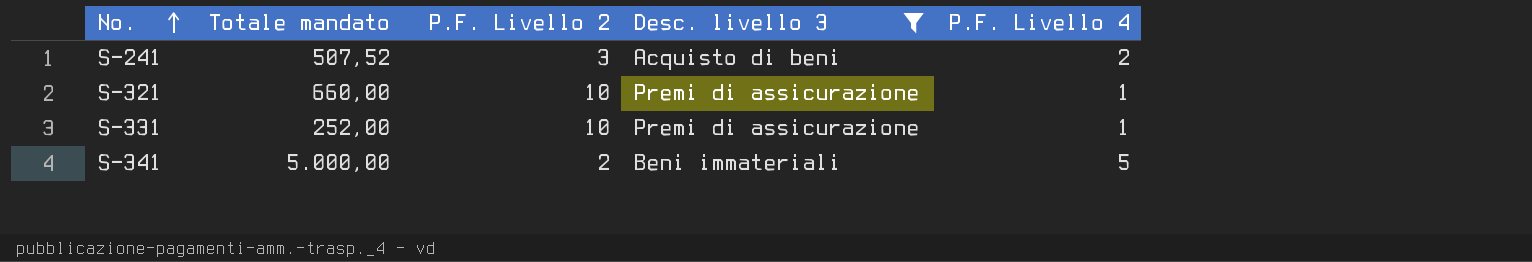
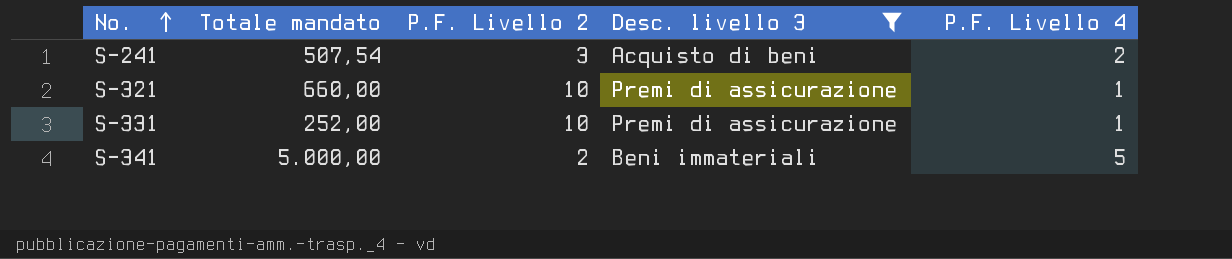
S-241 | Totale mandato: 507,52 -> 507,54

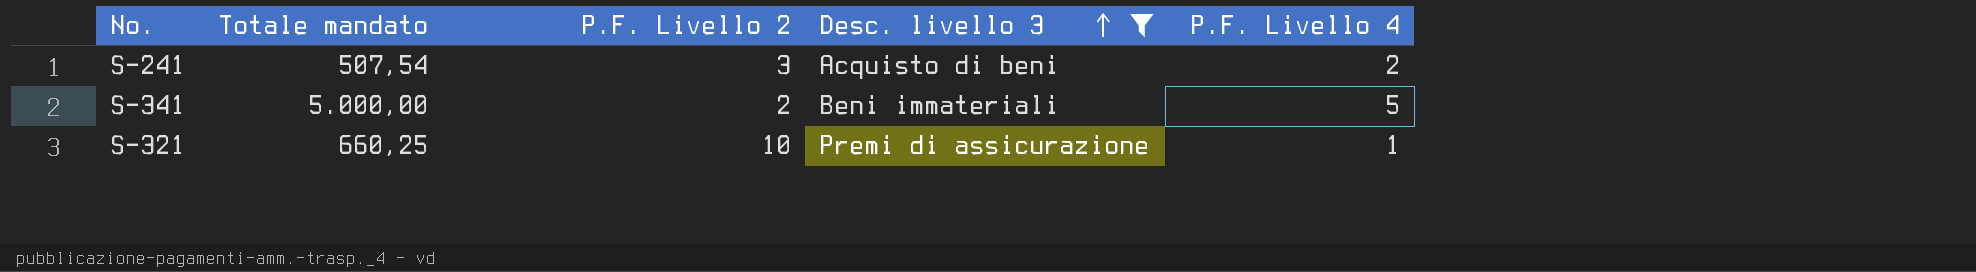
row order: No. ascending -> Desc. livello 3 ascending
row S-331: 252,00 | 10 | Premi di assicurazione | 1 -> none
S-321 | Totale mandato: 660,00 -> 660,25

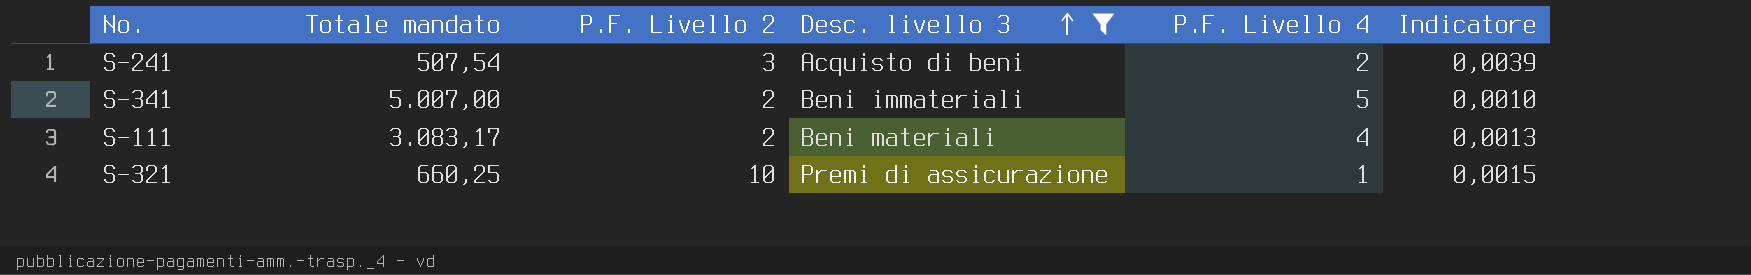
column Indicatore | formula: none -> [P.F. Livello 4] / [Totale mandato]
S-341 | Totale mandato: 5.000,00 -> 5.007,00
row S-111: none -> 3.083,17 | 2 | Beni materiali | 4 | 0,0013

